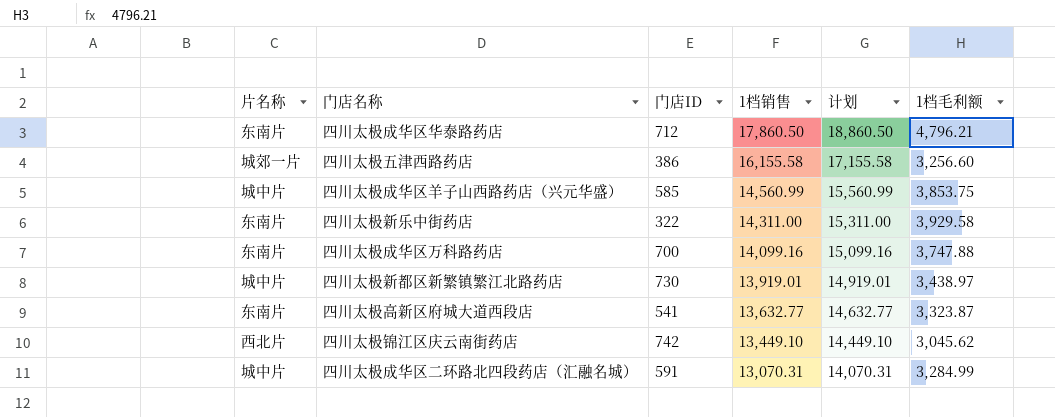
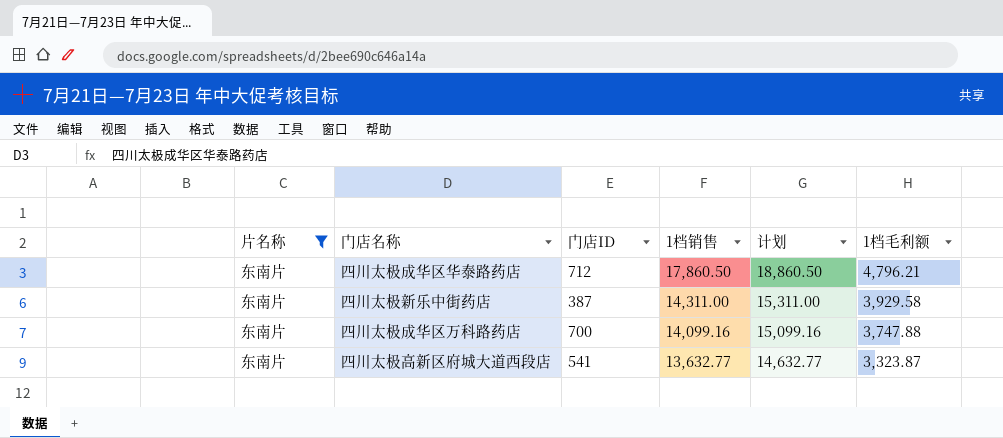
filter: none -> 片名称 = 东南片
四川太极新乐中街药店 | 门店ID: 322 -> 387

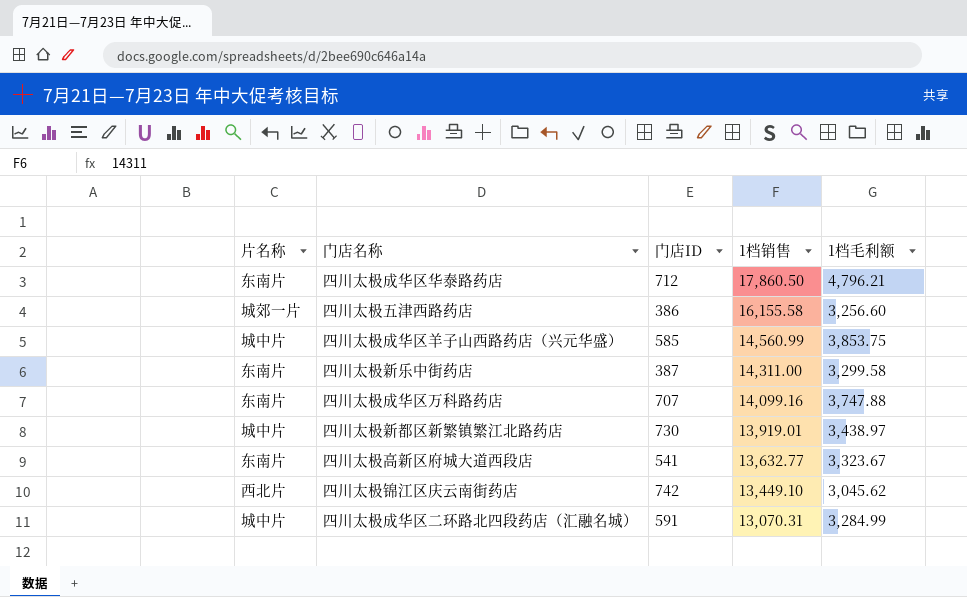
filter: 片名称 = 东南片 -> none
column 计划 | formula: [1档销售] + 1000 -> none
四川太极新乐中街药店 | 1档毛利额: 3,929.58 -> 3,299.58
四川太极成华区万科路药店 | 门店ID: 700 -> 707
四川太极高新区府城大道西段店 | 1档毛利额: 3,323.87 -> 3,323.67

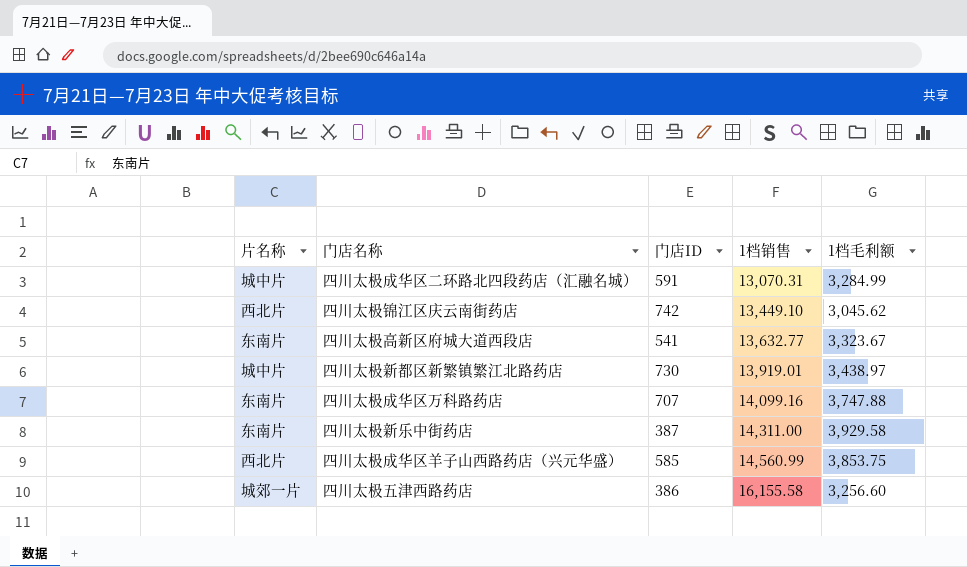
row order: 1档销售 descending -> 1档销售 ascending
row 四川太极成华区华泰路药店: 东南片 | 712 | 17,860.50 | 4,796.21 -> none
四川太极新乐中街药店 | 1档毛利额: 3,299.58 -> 3,929.58
四川太极成华区羊子山西路药店（兴元华盛） | 片名称: 城中片 -> 西北片

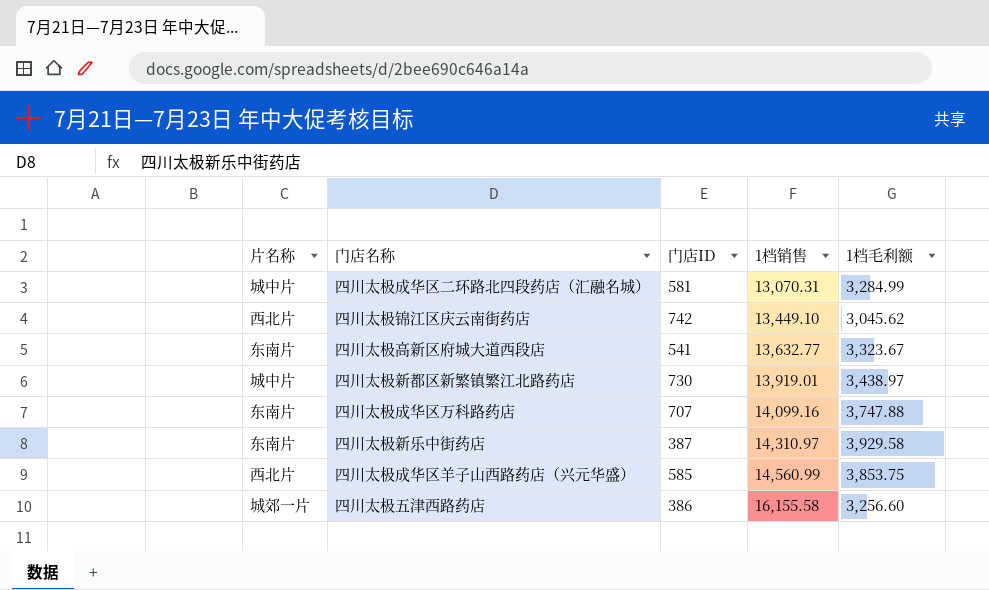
四川太极成华区二环路北四段药店（汇融名城） | 门店ID: 591 -> 581
四川太极新乐中街药店 | 1档销售: 14,311.00 -> 14,310.97

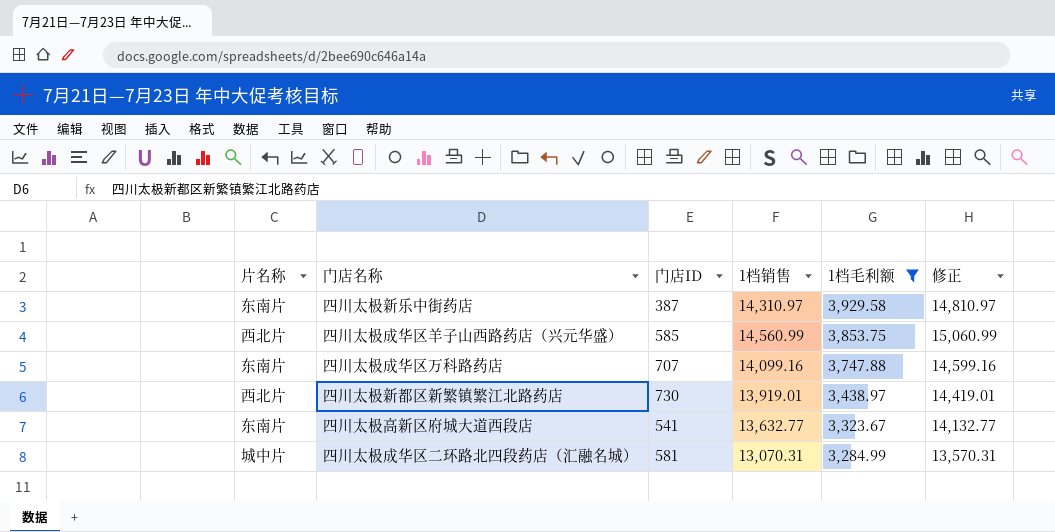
filter: none -> 1档毛利额 >= 3,284.99
row order: 1档销售 ascending -> 1档毛利额 descending
column 修正 | formula: none -> [1档销售] + 500
四川太极新都区新繁镇繁江北路药店 | 片名称: 城中片 -> 西北片

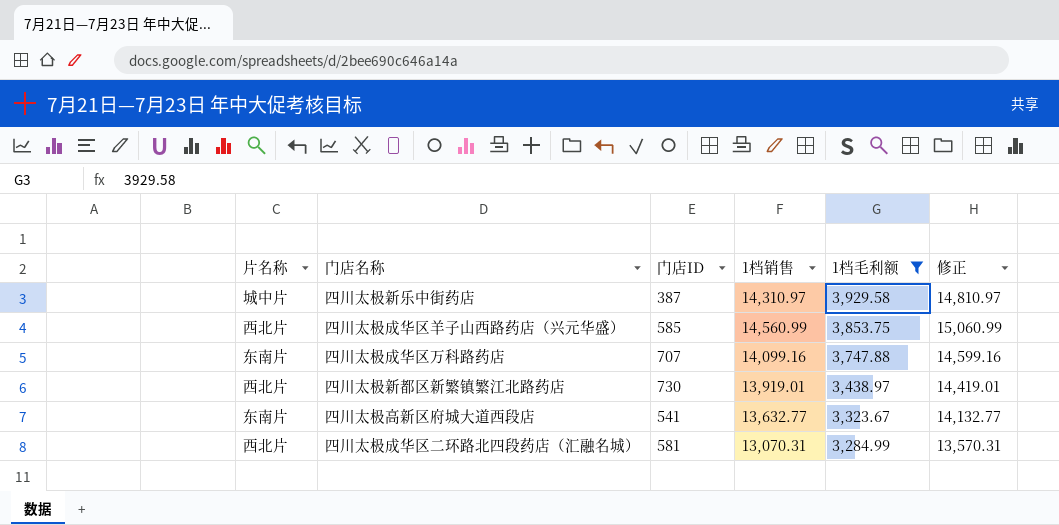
四川太极新乐中街药店 | 片名称: 东南片 -> 城中片
四川太极成华区二环路北四段药店（汇融名城） | 片名称: 城中片 -> 西北片

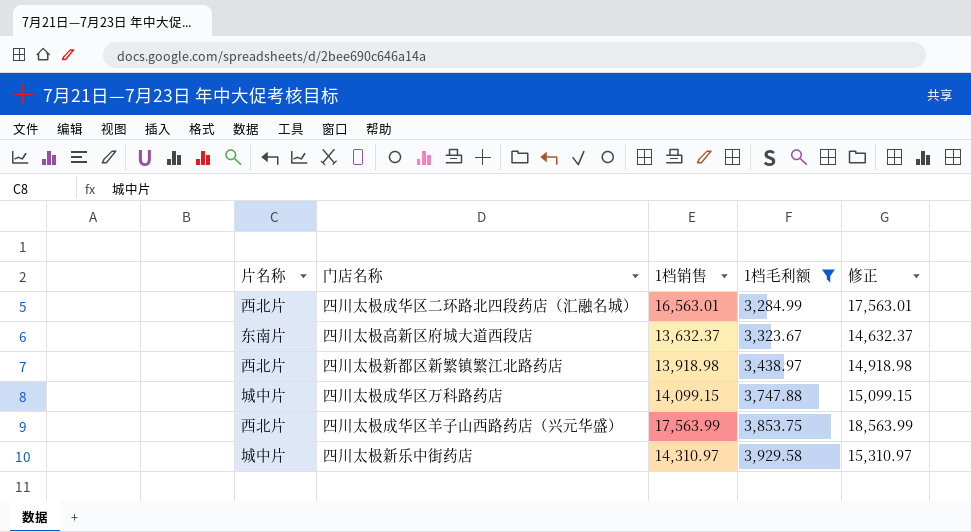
row order: 1档毛利额 descending -> 1档毛利额 ascending
column 门店ID | position: 3 -> none
column 修正 | formula: [1档销售] + 500 -> [1档销售] + 1000
四川太极成华区二环路北四段药店（汇融名城） | 1档销售: 13,070.31 -> 16,563.01
四川太极高新区府城大道西段店 | 1档销售: 13,632.77 -> 13,632.37
四川太极新都区新繁镇繁江北路药店 | 1档销售: 13,919.01 -> 13,918.98
四川太极成华区万科路药店 | 片名称: 东南片 -> 城中片
四川太极成华区万科路药店 | 1档销售: 14,099.16 -> 14,099.15
四川太极成华区羊子山西路药店（兴元华盛） | 1档销售: 14,560.99 -> 17,563.99

